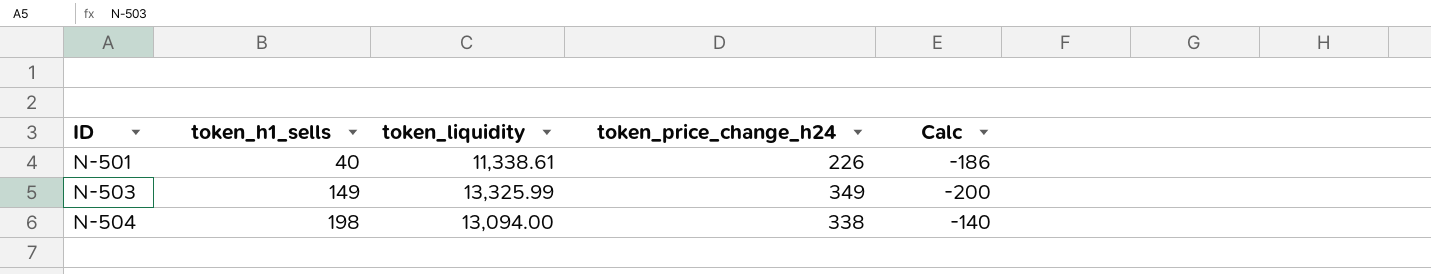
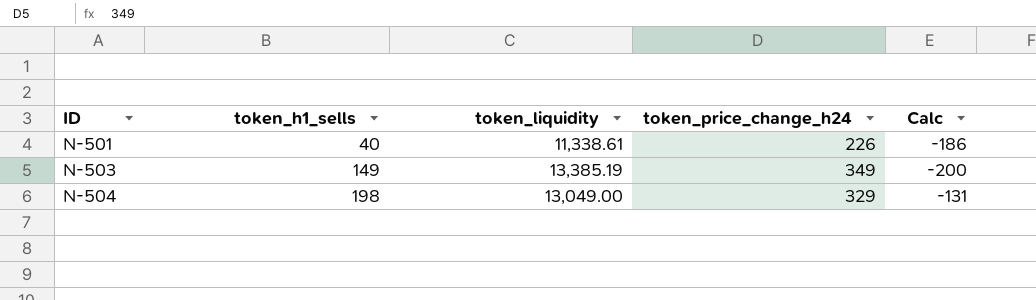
N-503 | token_liquidity: 13,325.99 -> 13,385.19
N-504 | token_liquidity: 13,094.00 -> 13,049.00
N-504 | token_price_change_h24: 338 -> 329
N-504 | Calc: -140 -> -131

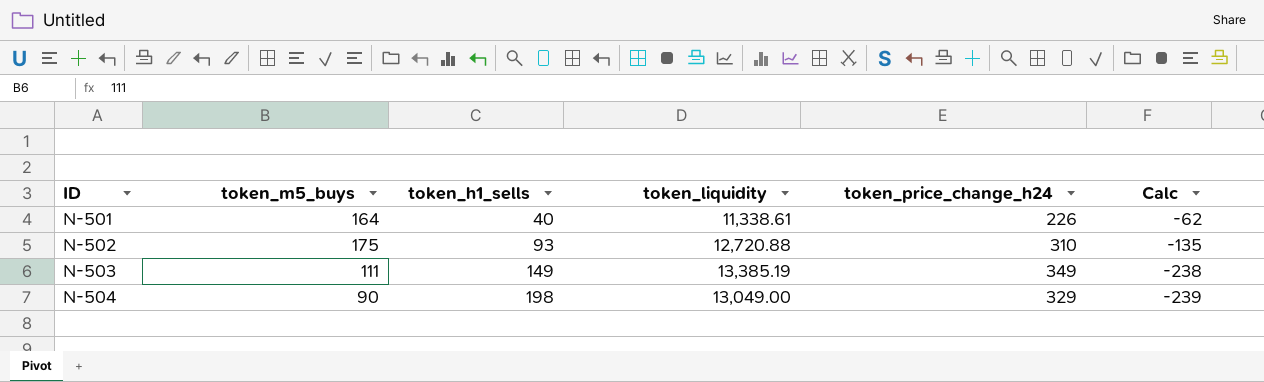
column token_m5_buys | position: none -> 2
column Calc | formula: [token_h1_sells] - [token_price_change_h24] -> [token_m5_buys] - [token_price_change_h24]
row N-502: none -> 175 | 93 | 12,720.88 | 310 | -135

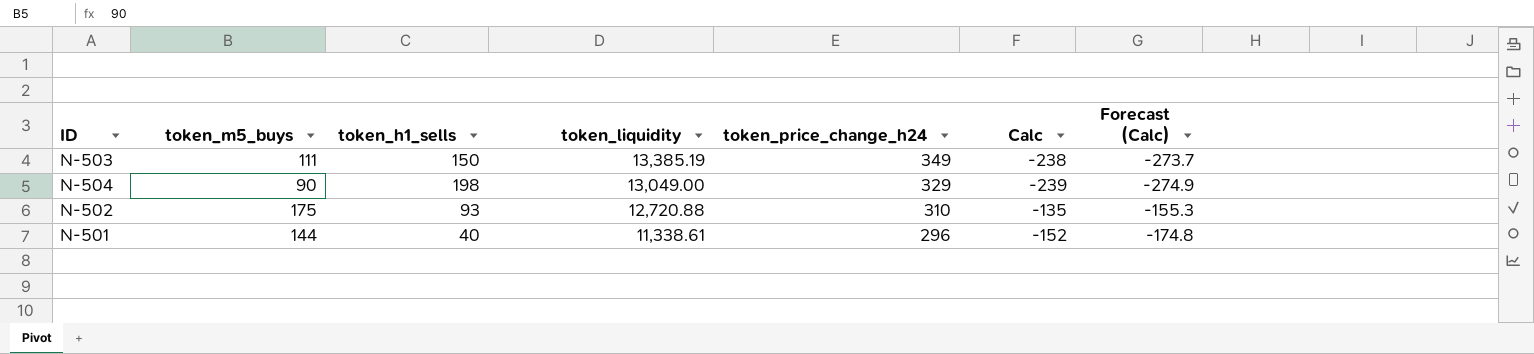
row order: ID ascending -> token_liquidity descending
column Forecast (Calc) | formula: none -> [Calc] * 1.15
N-503 | token_h1_sells: 149 -> 150
N-501 | token_m5_buys: 164 -> 144
N-501 | token_price_change_h24: 226 -> 296
N-501 | Calc: -62 -> -152

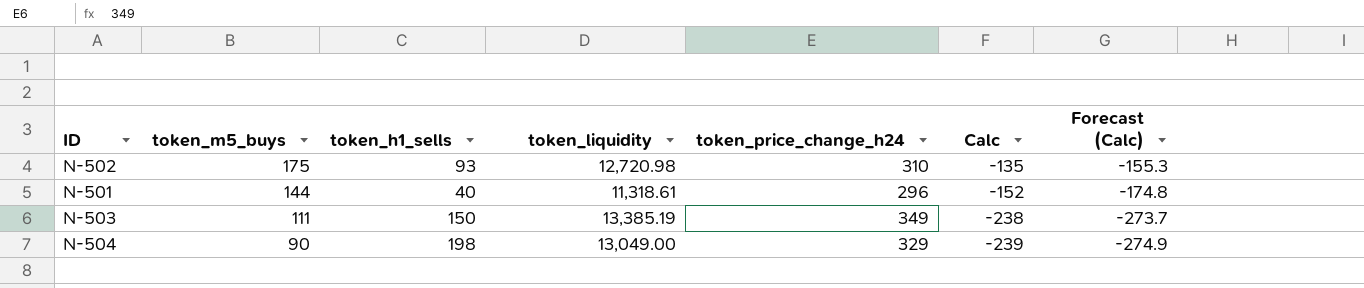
row order: token_liquidity descending -> token_m5_buys descending
N-502 | token_liquidity: 12,720.88 -> 12,720.98
N-501 | token_liquidity: 11,338.61 -> 11,318.61

